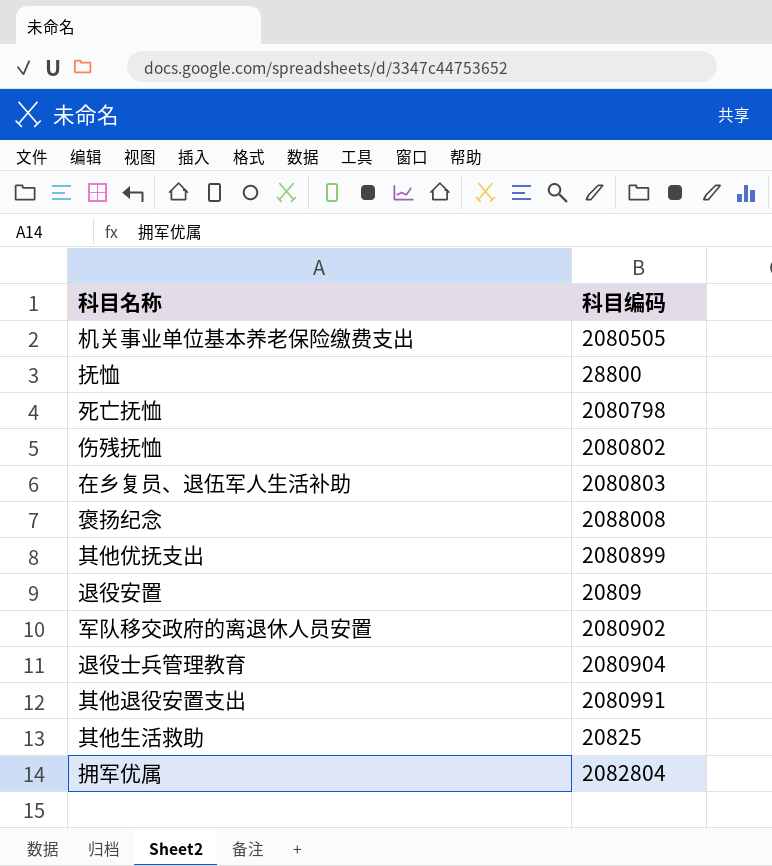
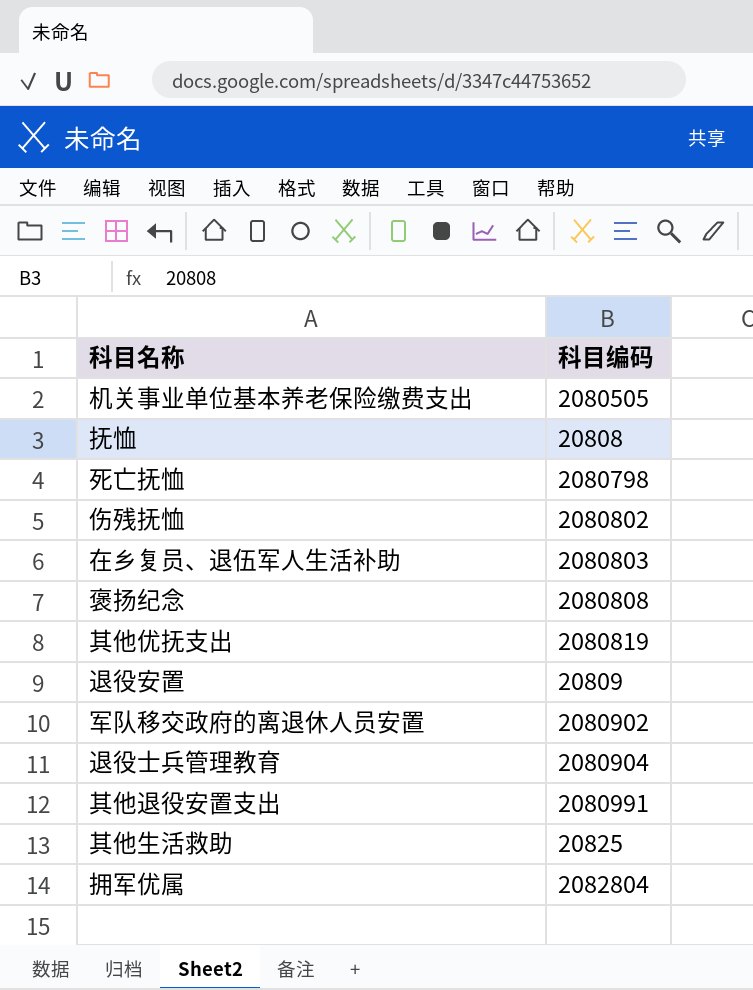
抚恤 | 科目编码: 28800 -> 20808
褒扬纪念 | 科目编码: 2088008 -> 2080808
其他优抚支出 | 科目编码: 2080899 -> 2080819

